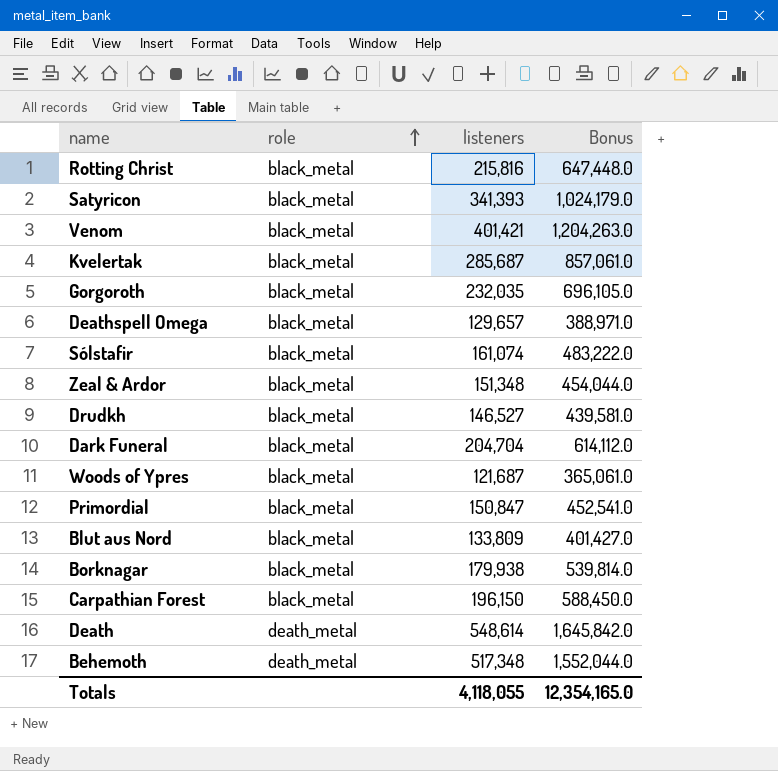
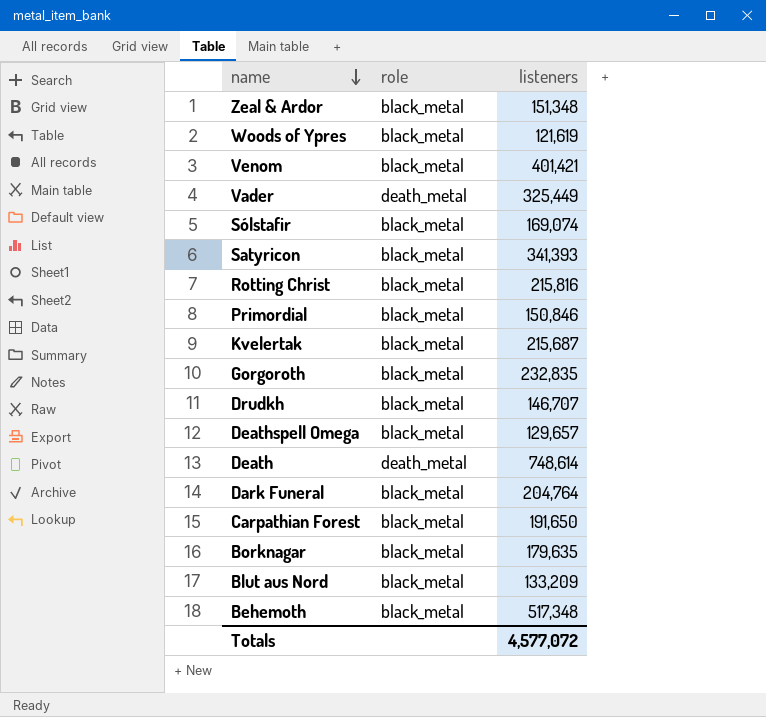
row order: role ascending -> name descending
column Bonus | formula: [listeners] * 3 -> none
Woods of Ypres | listeners: 121,687 -> 121,619
row Vader: none -> death_metal | 325,449
Sólstafir | listeners: 161,074 -> 169,074
Primordial | listeners: 150,847 -> 150,846
Kvelertak | listeners: 285,687 -> 215,687
Gorgoroth | listeners: 232,035 -> 232,835
Drudkh | listeners: 146,527 -> 146,707
Death | listeners: 548,614 -> 748,614
Dark Funeral | listeners: 204,704 -> 204,764
Carpathian Forest | listeners: 196,150 -> 191,650
Borknagar | listeners: 179,938 -> 179,635
Blut aus Nord | listeners: 133,809 -> 133,209
Behemoth | role: death_metal -> black_metal
Totals | listeners: 4,118,055 -> 4,577,072

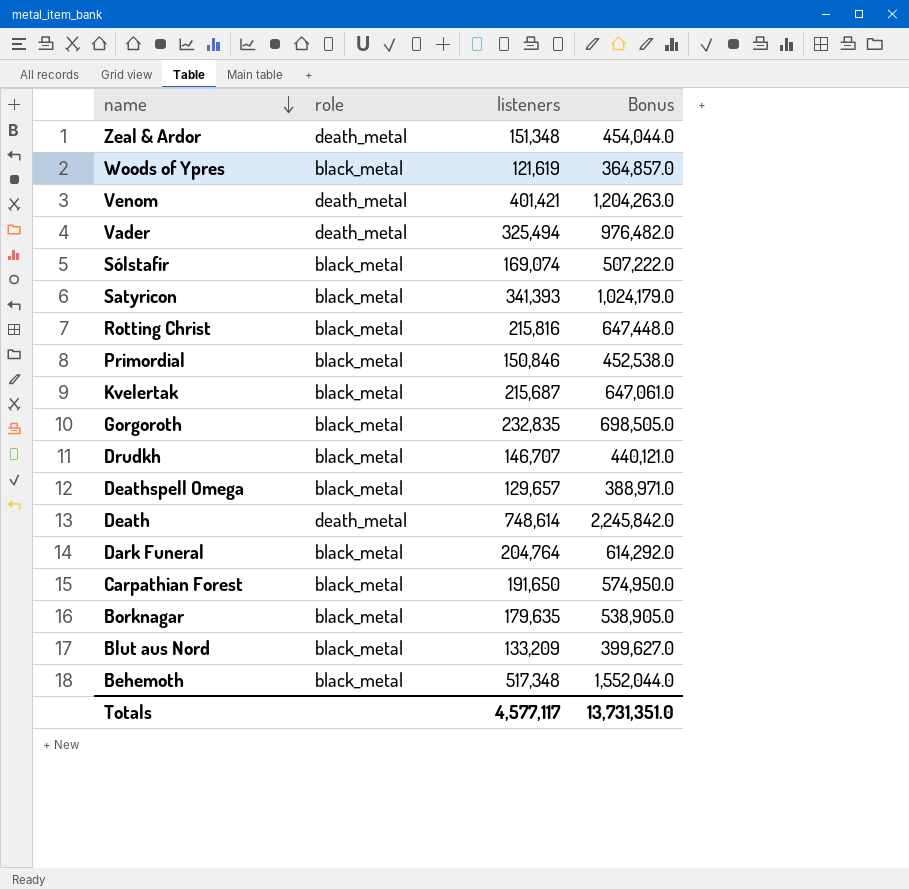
column Bonus | formula: none -> [listeners] * 3
Zeal & Ardor | role: black_metal -> death_metal
Venom | role: black_metal -> death_metal
Vader | listeners: 325,449 -> 325,494
Totals | listeners: 4,577,072 -> 4,577,117

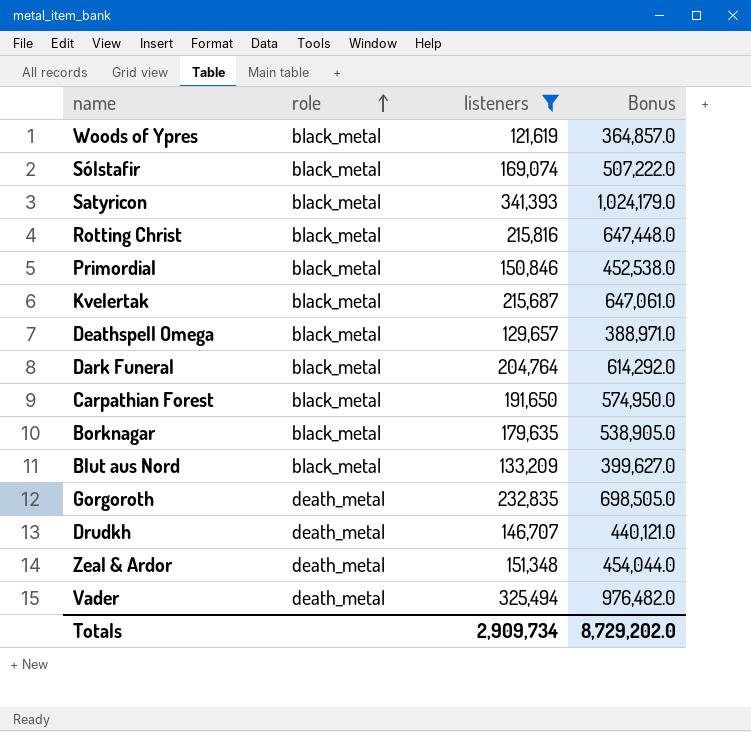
filter: none -> listeners <= 341,393
row order: name descending -> role ascending
Gorgoroth | role: black_metal -> death_metal
Drudkh | role: black_metal -> death_metal
Totals | listeners: 4,577,117 -> 2,909,734
Totals | Bonus: 13,731,351.0 -> 8,729,202.0

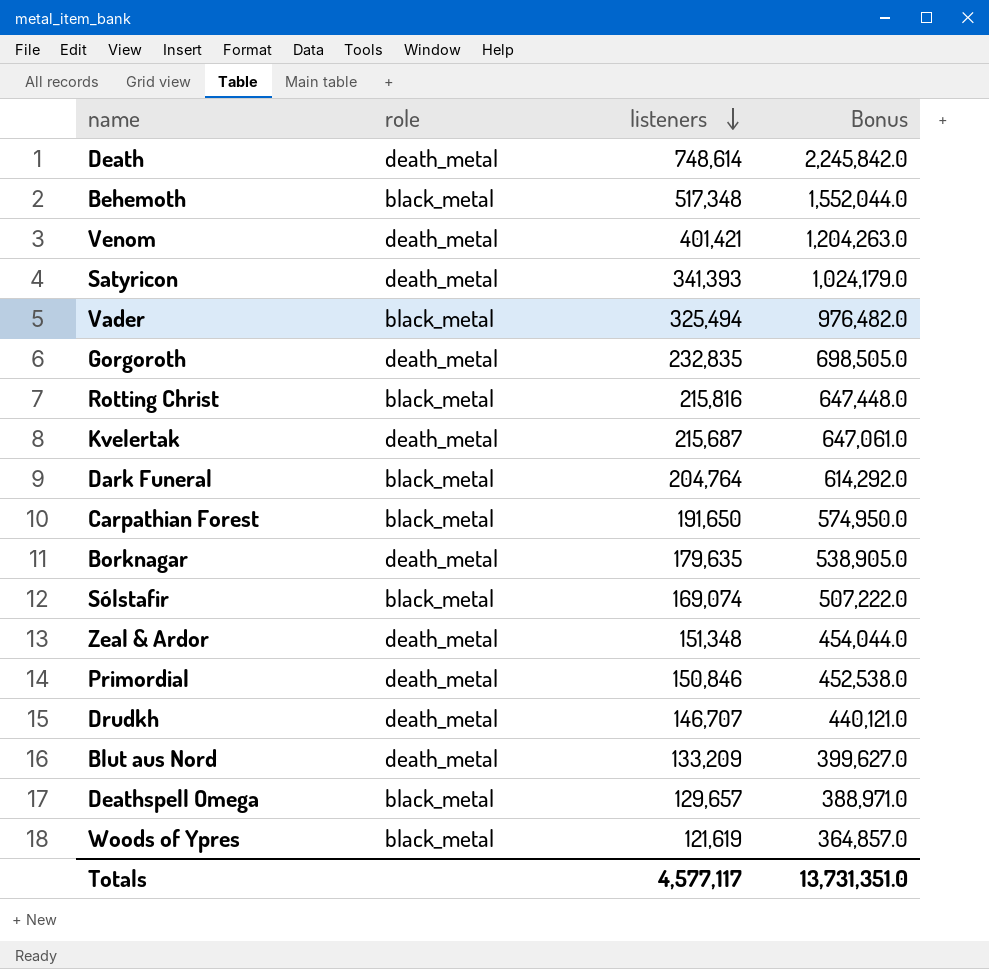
filter: listeners <= 341,393 -> none
row order: role ascending -> listeners descending
Satyricon | role: black_metal -> death_metal
Vader | role: death_metal -> black_metal
Kvelertak | role: black_metal -> death_metal
Borknagar | role: black_metal -> death_metal
Primordial | role: black_metal -> death_metal
Blut aus Nord | role: black_metal -> death_metal
Totals | listeners: 2,909,734 -> 4,577,117
Totals | Bonus: 8,729,202.0 -> 13,731,351.0

